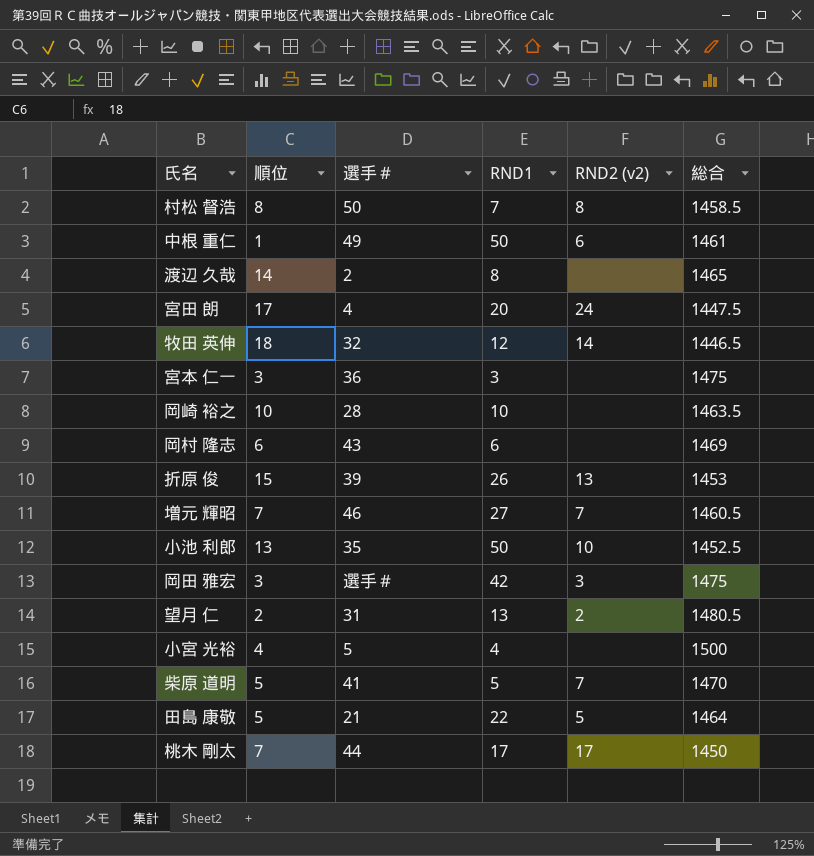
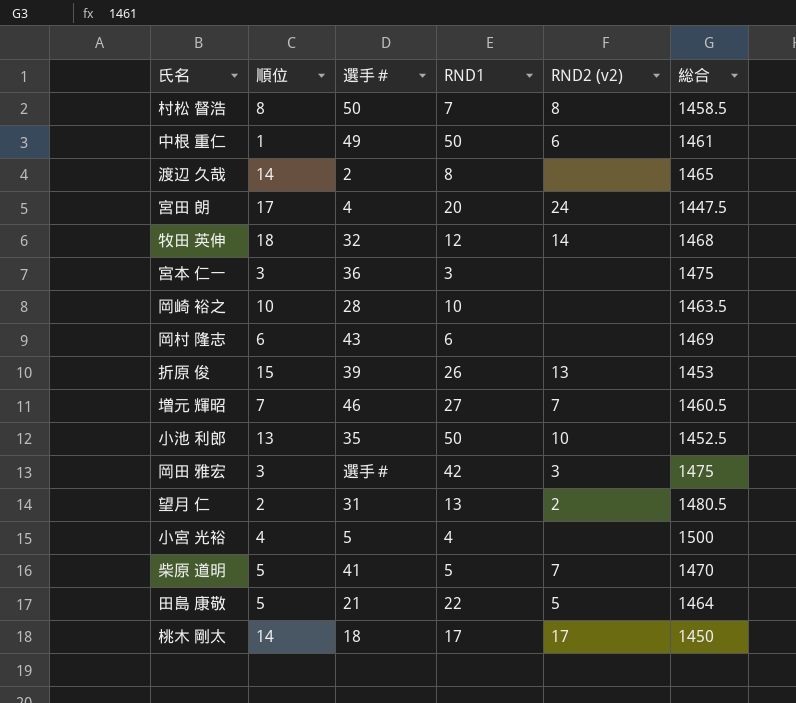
牧田 英伸 | 総合: 1446.5 -> 1468
桃木 剛太 | 順位: 7 -> 14
桃木 剛太 | 選手＃: 44 -> 18

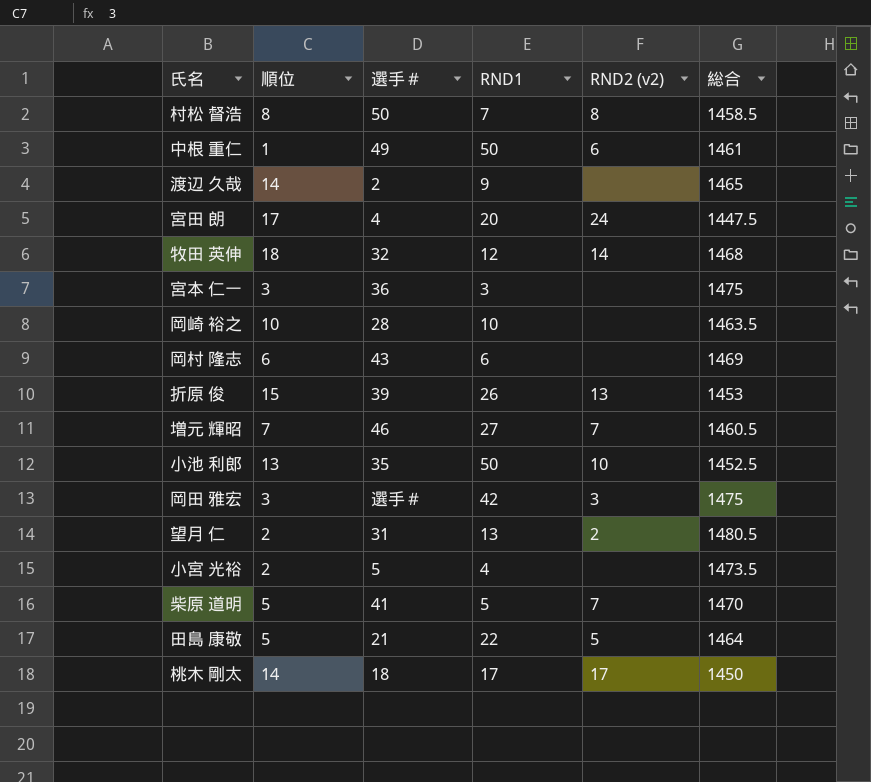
渡辺 久哉 | RND1: 8 -> 9
小宮 光裕 | 順位: 4 -> 2
小宮 光裕 | 総合: 1500 -> 1473.5

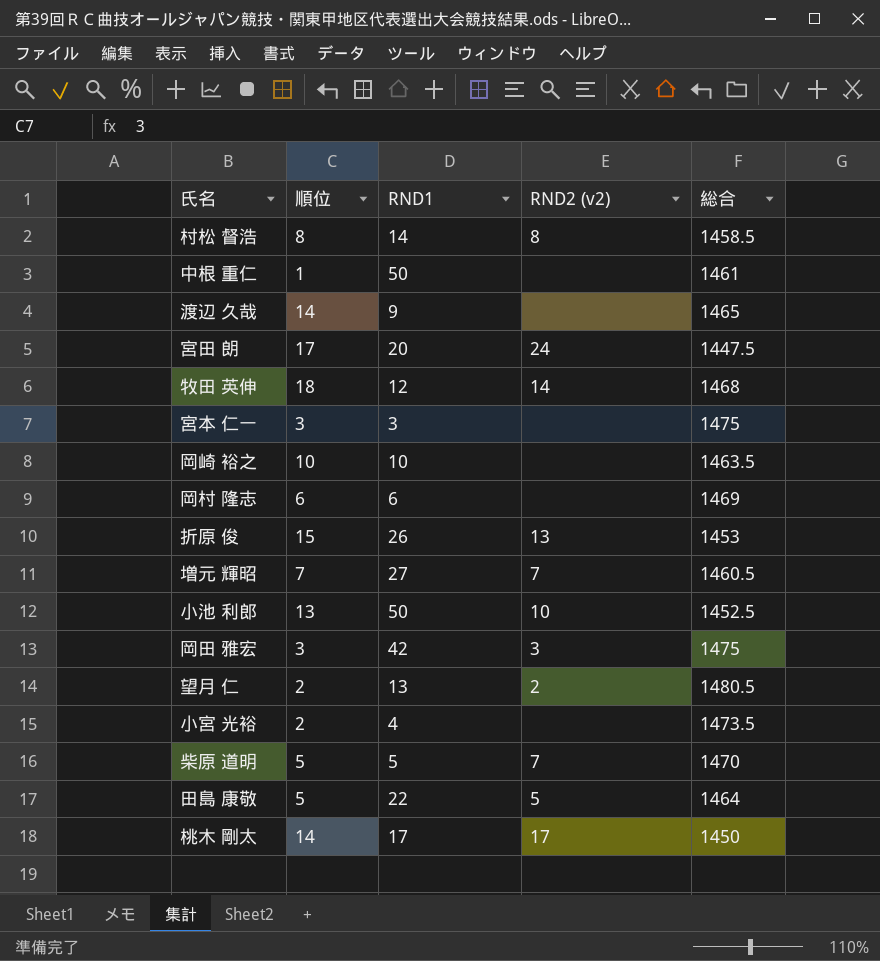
column 選手＃ | position: 3 -> none
村松 督浩 | RND1: 7 -> 14
中根 重仁 | RND2 (v2): 6 -> none

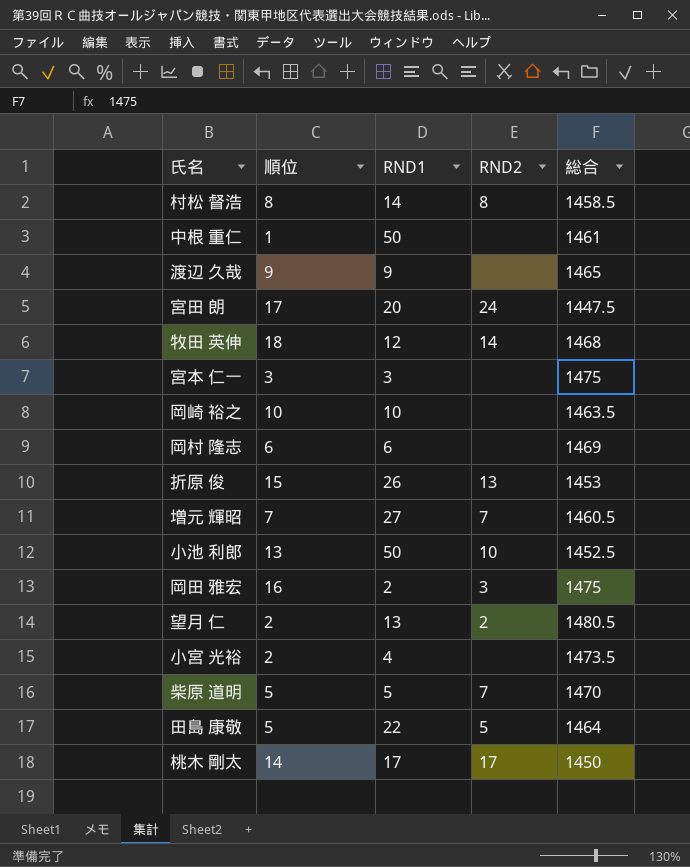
column name: RND2 (v2) -> RND2
渡辺 久哉 | 順位: 14 -> 9
岡田 雅宏 | 順位: 3 -> 16
岡田 雅宏 | RND1: 42 -> 2

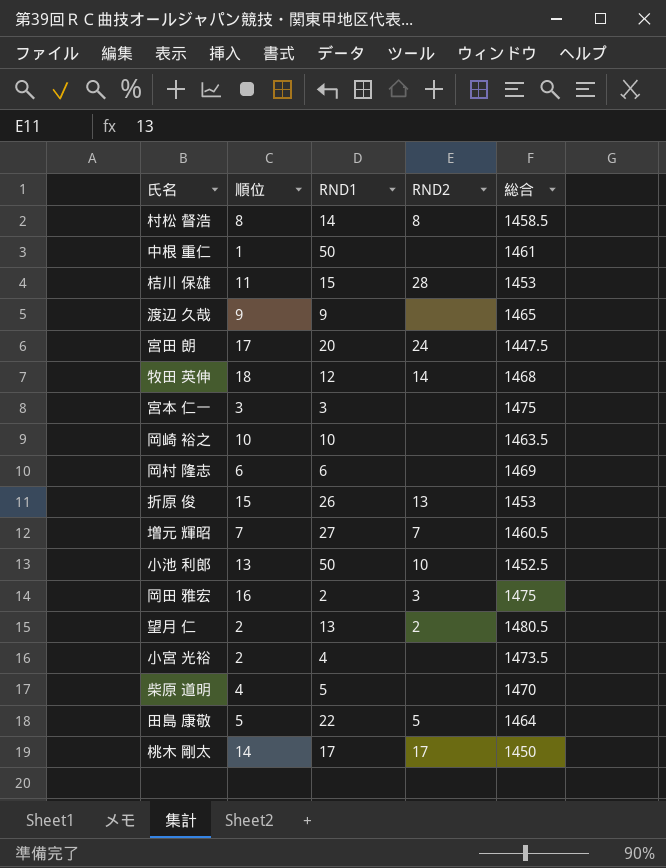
row 桔川 保雄: none -> 11 | 15 | 28 | 1453
柴原 道明 | 順位: 5 -> 4
柴原 道明 | RND2: 7 -> none

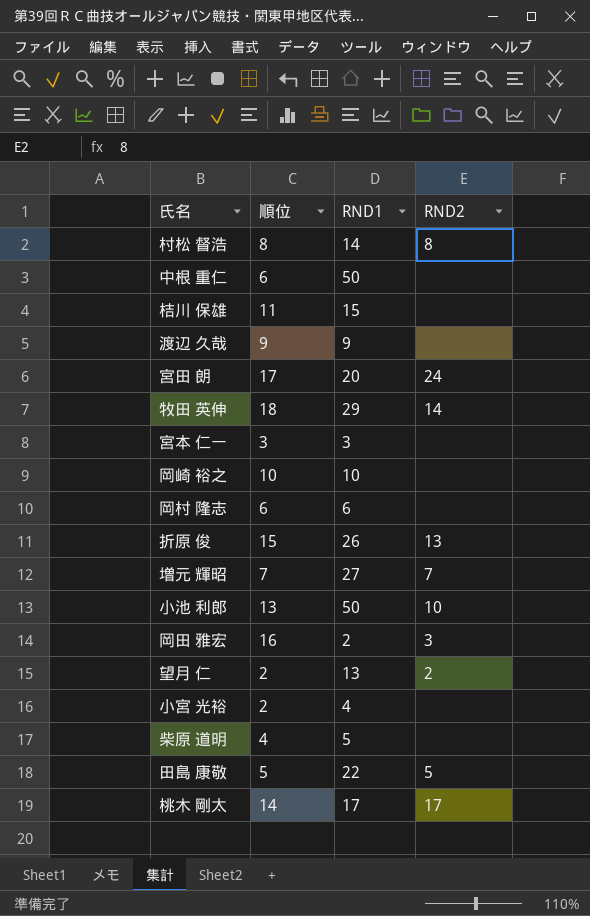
column 総合 | position: 5 -> none
中根 重仁 | 順位: 1 -> 6
桔川 保雄 | RND2: 28 -> none
牧田 英伸 | RND1: 12 -> 29

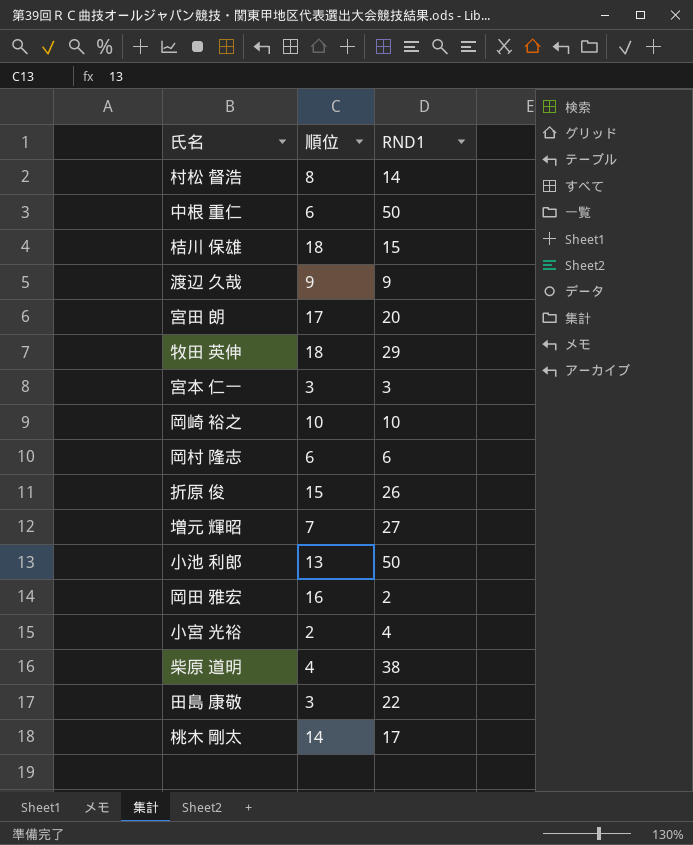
column RND2 | position: 4 -> none
row 望月 仁: 2 | 13 | 2 -> none
桔川 保雄 | 順位: 11 -> 18
柴原 道明 | RND1: 5 -> 38
田島 康敬 | 順位: 5 -> 3

